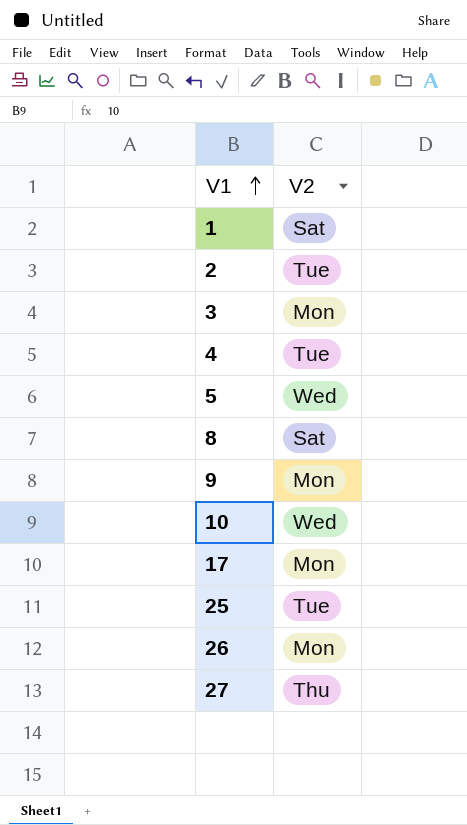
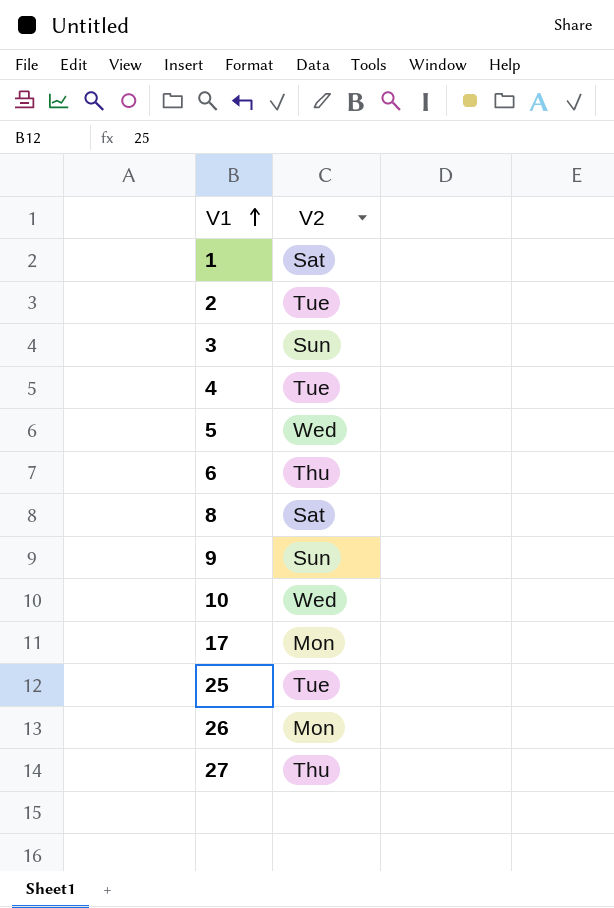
3 | V2: Mon -> Sun
row 6: none -> Thu
9 | V2: Mon -> Sun

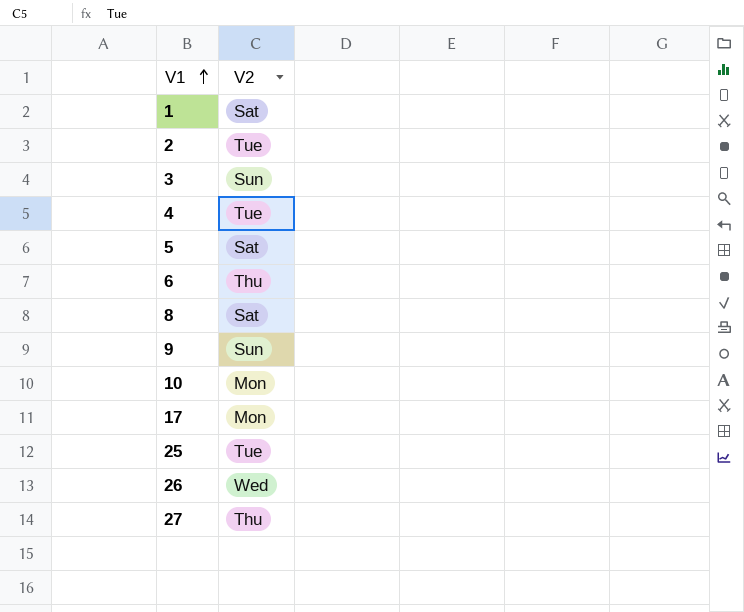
5 | V2: Wed -> Sat
10 | V2: Wed -> Mon
26 | V2: Mon -> Wed

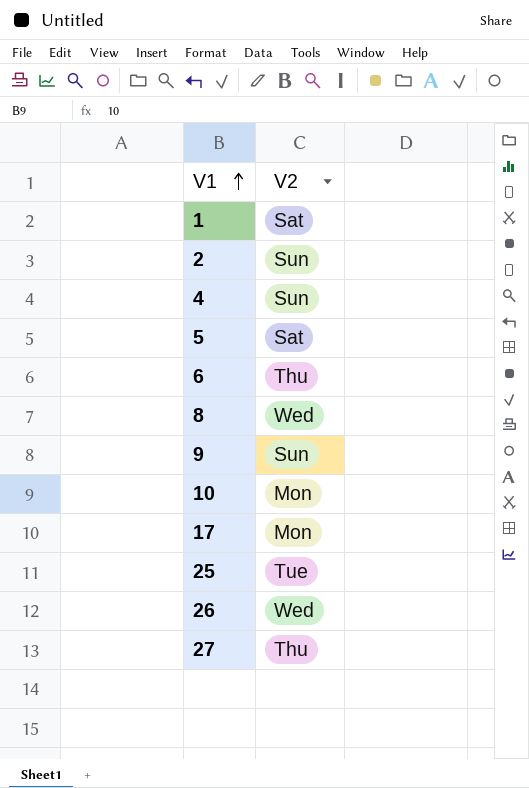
row 3: Sun -> none
2 | V2: Tue -> Sun
4 | V2: Tue -> Sun
8 | V2: Sat -> Wed

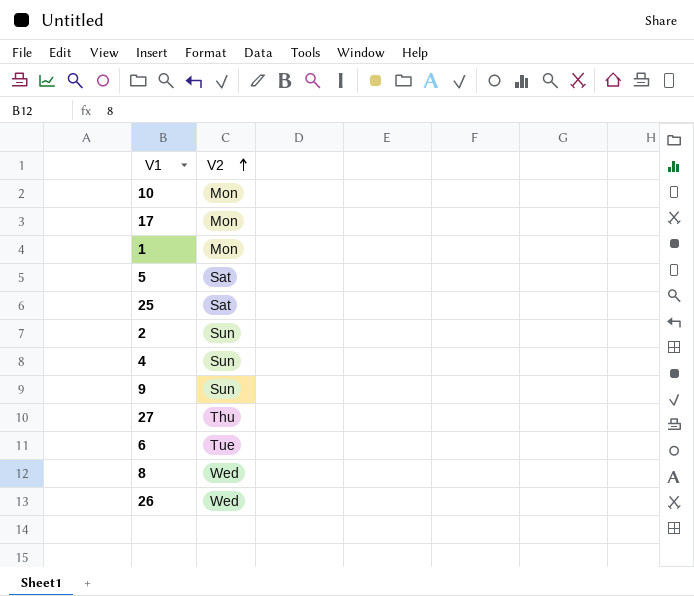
row order: V1 ascending -> V2 ascending
1 | V2: Sat -> Mon
25 | V2: Tue -> Sat
6 | V2: Thu -> Tue

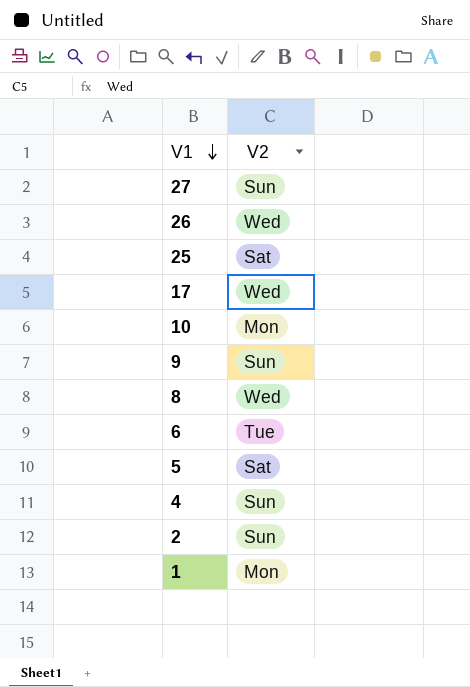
row order: V2 ascending -> V1 descending
27 | V2: Thu -> Sun
17 | V2: Mon -> Wed

